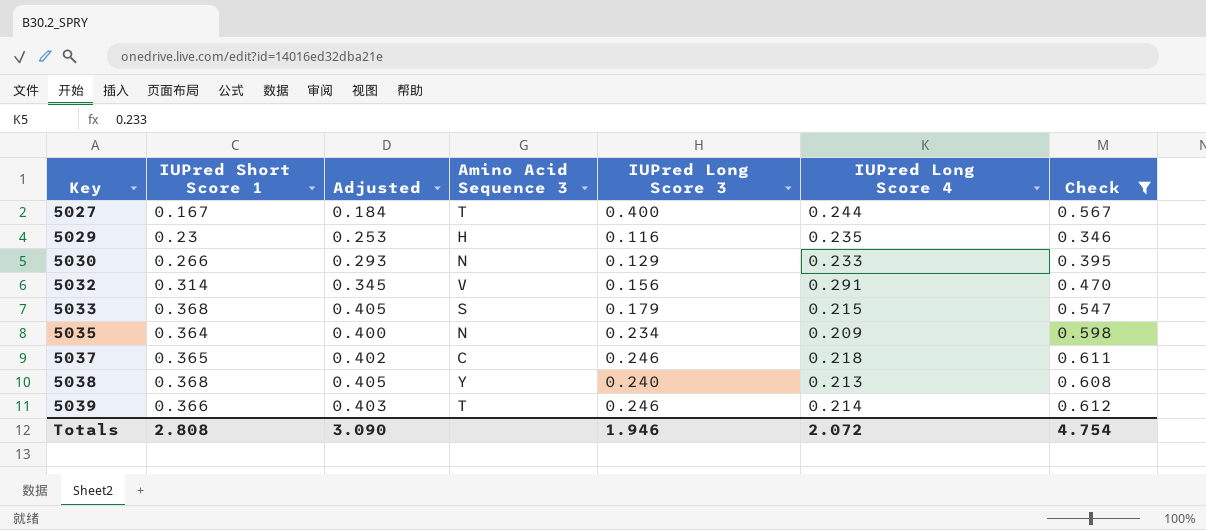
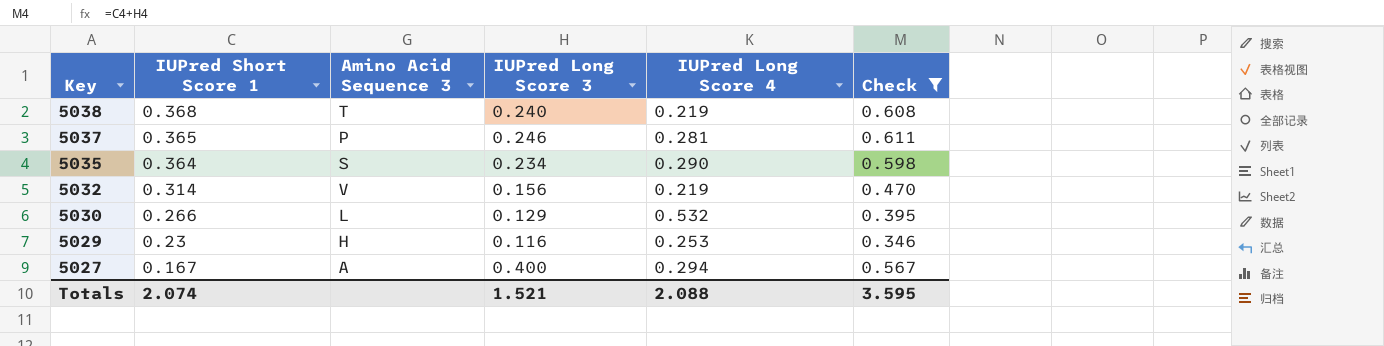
row order: Key ascending -> Key descending
column Adjusted | formula: [IUPred Short Score 1] * 1.1 -> none
row 5033: 0.368 | 0.405 | S | 0.179 | 0.215 | 0.547 -> none
row 5039: 0.366 | 0.403 | T | 0.246 | 0.214 | 0.612 -> none
5038 | Amino Acid Sequence 3: Y -> T
5038 | IUPred Long Score 4: 0.213 -> 0.219
5037 | Amino Acid Sequence 3: C -> P
5037 | IUPred Long Score 4: 0.218 -> 0.281
5035 | Amino Acid Sequence 3: N -> S
5035 | IUPred Long Score 4: 0.209 -> 0.290
5032 | IUPred Long Score 4: 0.291 -> 0.219
5030 | Amino Acid Sequence 3: N -> L
5030 | IUPred Long Score 4: 0.233 -> 0.532
5029 | IUPred Long Score 4: 0.235 -> 0.253
5027 | Amino Acid Sequence 3: T -> A
5027 | IUPred Long Score 4: 0.244 -> 0.294
Totals | IUPred Short Score 1: 2.808 -> 2.074
Totals | IUPred Long Score 3: 1.946 -> 1.521
Totals | IUPred Long Score 4: 2.072 -> 2.088
Totals | Check: 4.754 -> 3.595

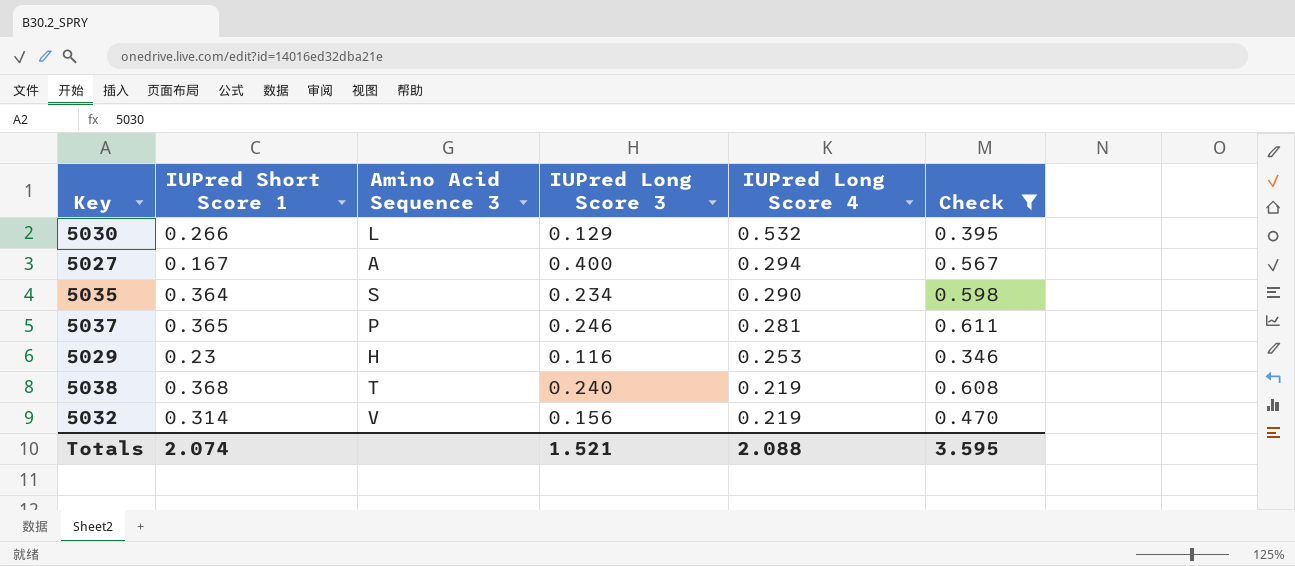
row order: Key descending -> IUPred Long Score 4 descending

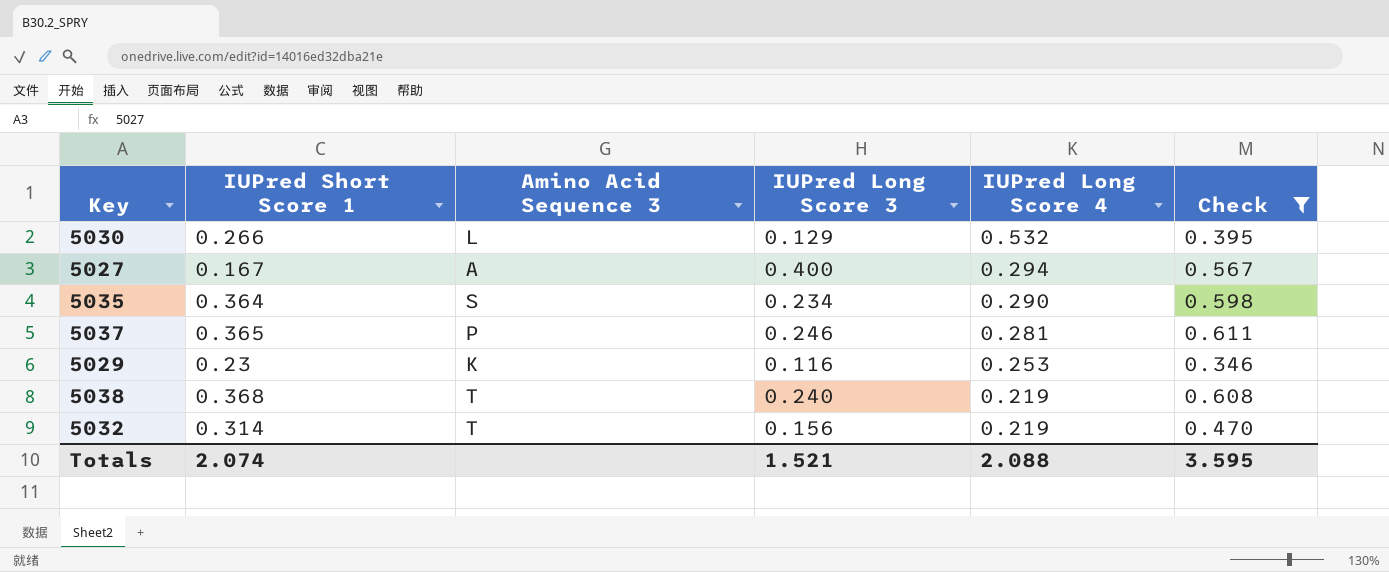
5029 | Amino Acid Sequence 3: H -> K
5032 | Amino Acid Sequence 3: V -> T

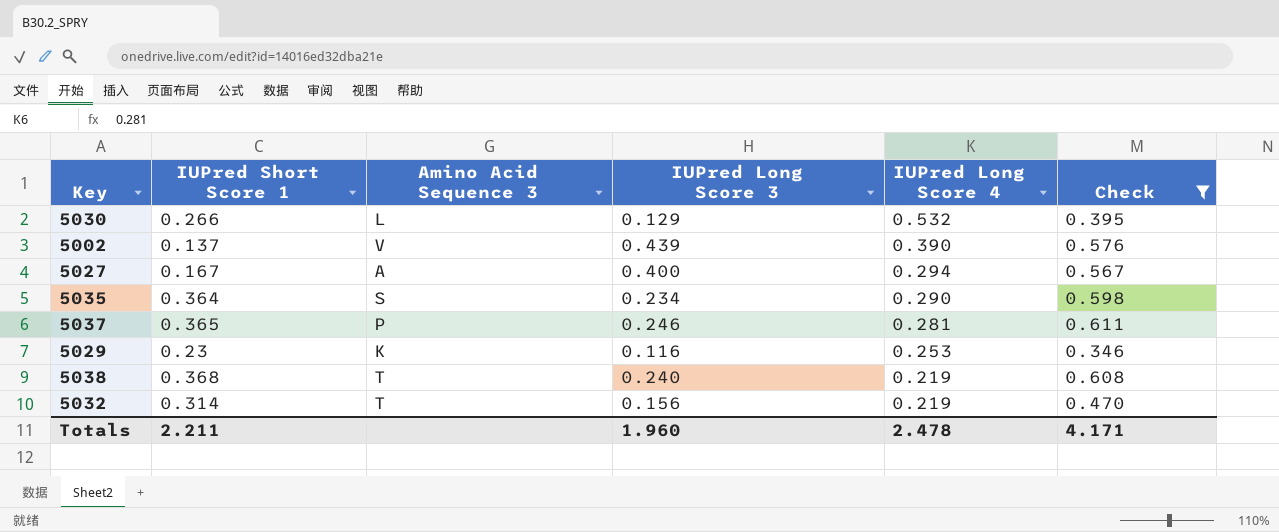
row 5002: none -> 0.137 | V | 0.439 | 0.390 | 0.576
Totals | IUPred Short Score 1: 2.074 -> 2.211
Totals | IUPred Long Score 3: 1.521 -> 1.960
Totals | IUPred Long Score 4: 2.088 -> 2.478
Totals | Check: 3.595 -> 4.171

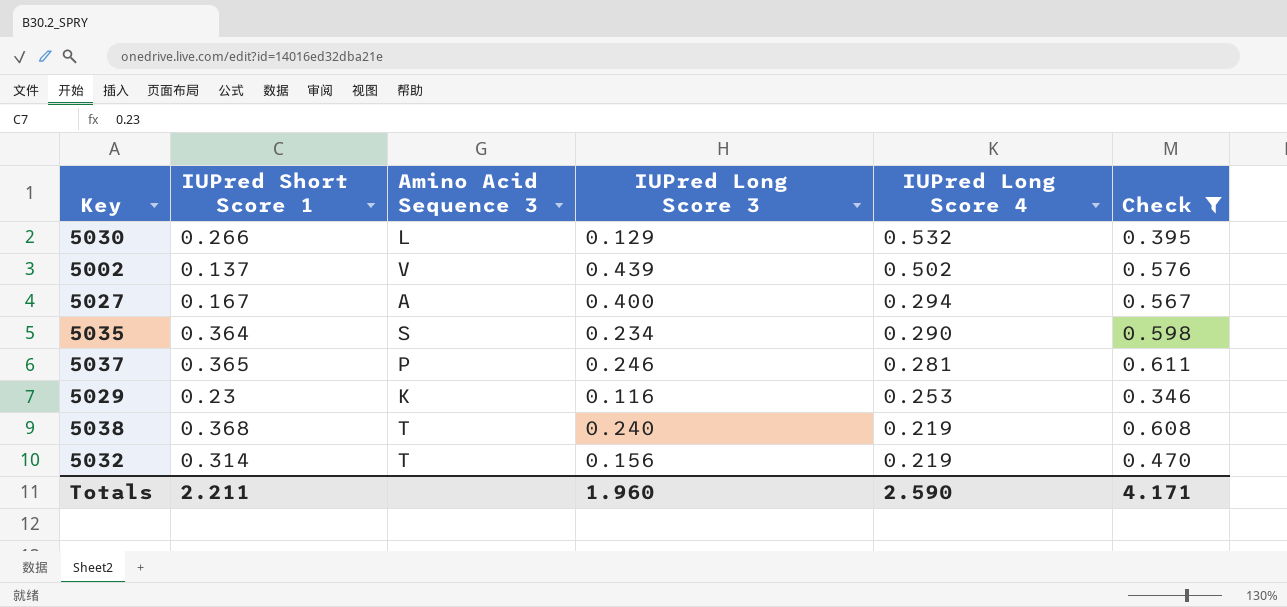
5002 | IUPred Long Score 4: 0.390 -> 0.502
Totals | IUPred Long Score 4: 2.478 -> 2.590

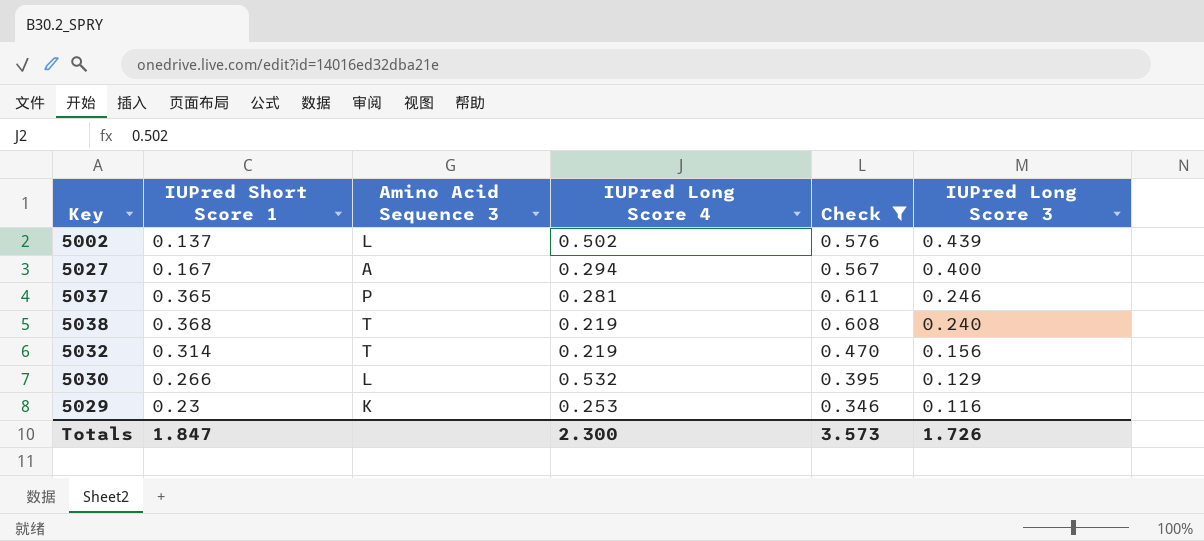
row order: IUPred Long Score 4 descending -> IUPred Long Score 3 descending
column IUPred Long Score 3 | position: 4 -> 6
row 5035: 0.364 | S | 0.234 | 0.290 | 0.598 -> none
5002 | Amino Acid Sequence 3: V -> L
Totals | IUPred Short Score 1: 2.211 -> 1.847
Totals | IUPred Long Score 4: 2.590 -> 2.300
Totals | Check: 4.171 -> 3.573
Totals | IUPred Long Score 3: 1.960 -> 1.726

